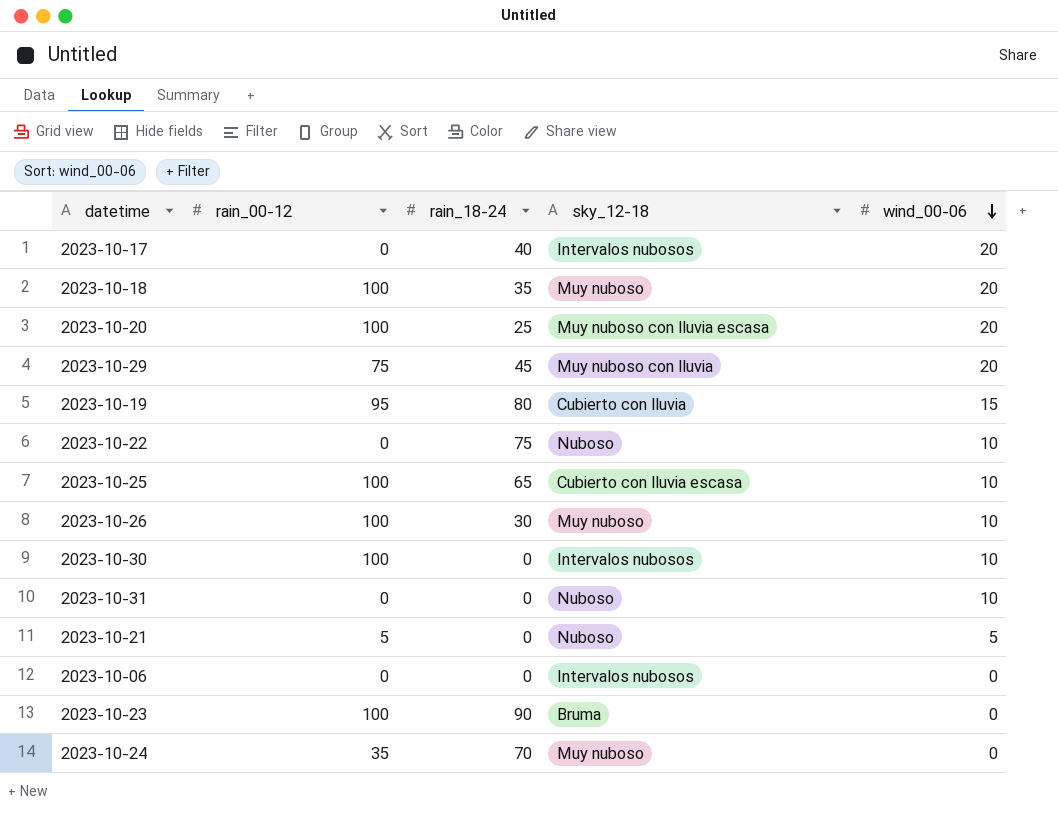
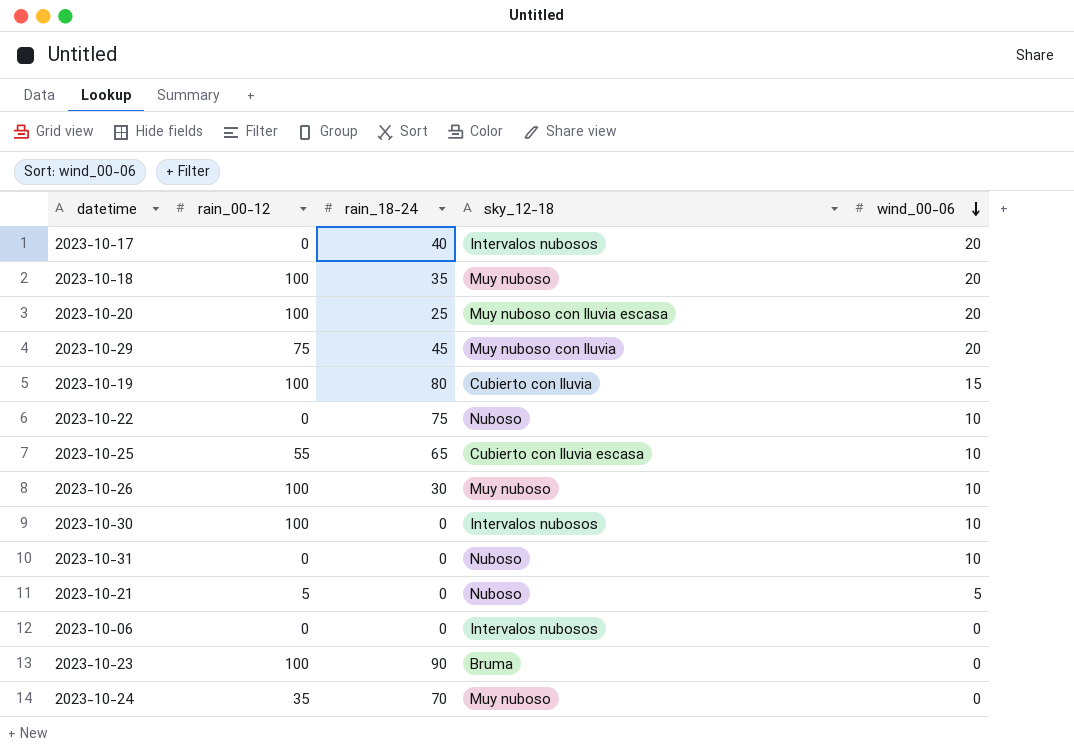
2023-10-19 | rain_00-12: 95 -> 100
2023-10-25 | rain_00-12: 100 -> 55

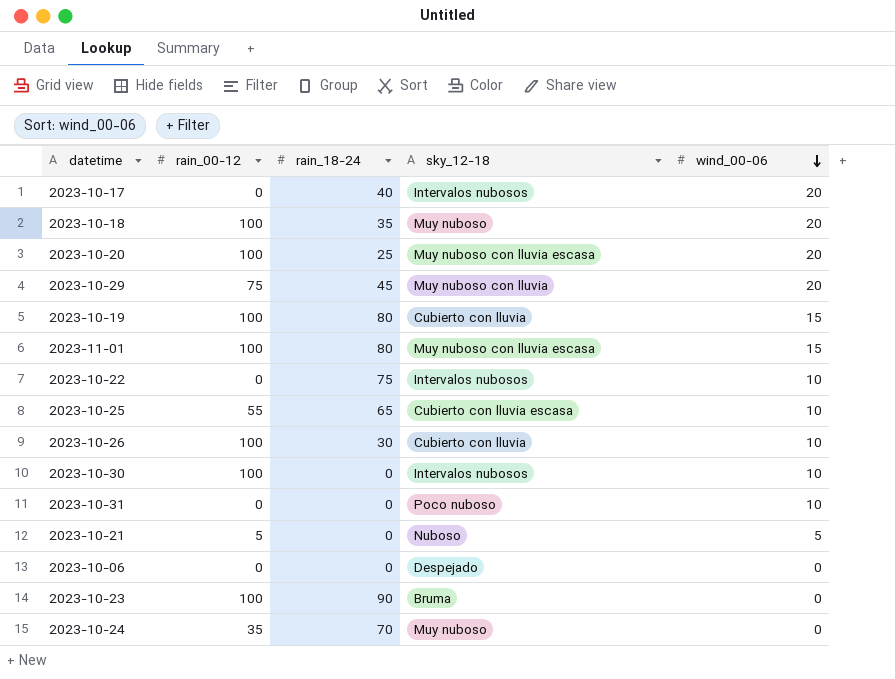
row 2023-11-01: none -> 100 | 80 | Muy nuboso con lluvia escasa | 15
2023-10-22 | sky_12-18: Nuboso -> Intervalos nubosos
2023-10-26 | sky_12-18: Muy nuboso -> Cubierto con lluvia
2023-10-31 | sky_12-18: Nuboso -> Poco nuboso
2023-10-06 | sky_12-18: Intervalos nubosos -> Despejado

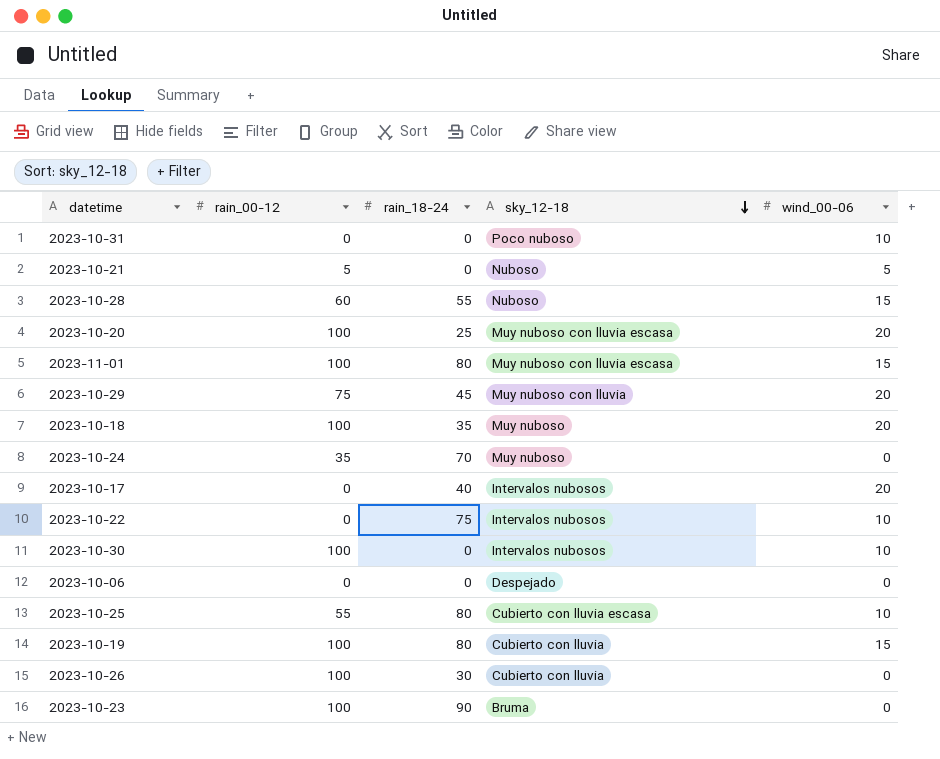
row order: wind_00-06 descending -> sky_12-18 descending
row 2023-10-28: none -> 60 | 55 | Nuboso | 15
2023-10-25 | rain_18-24: 65 -> 80
2023-10-26 | wind_00-06: 10 -> 0

